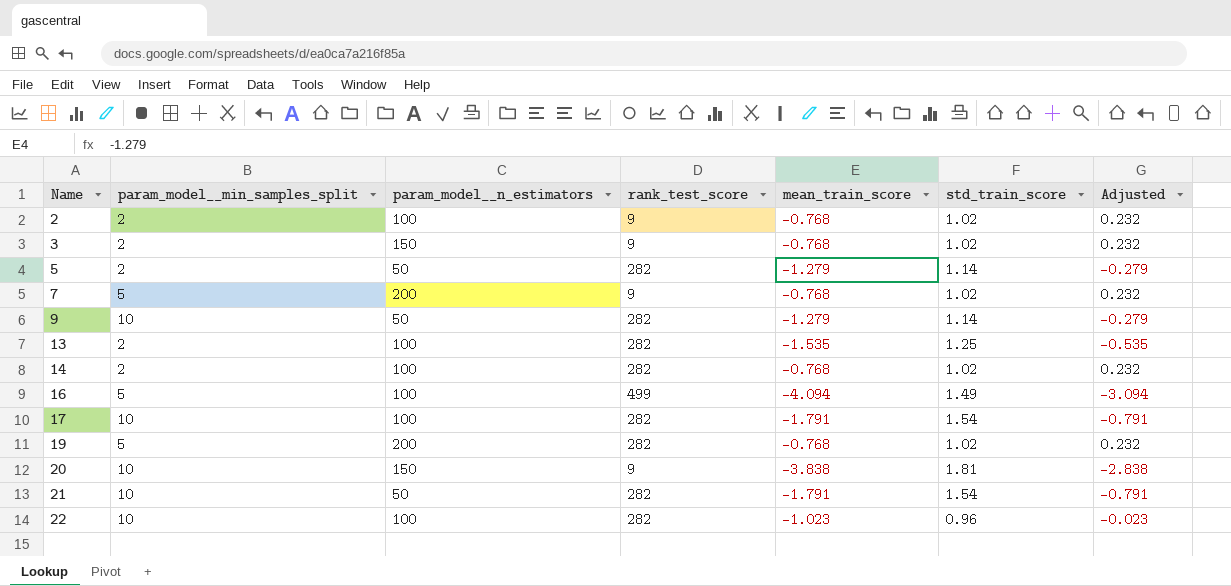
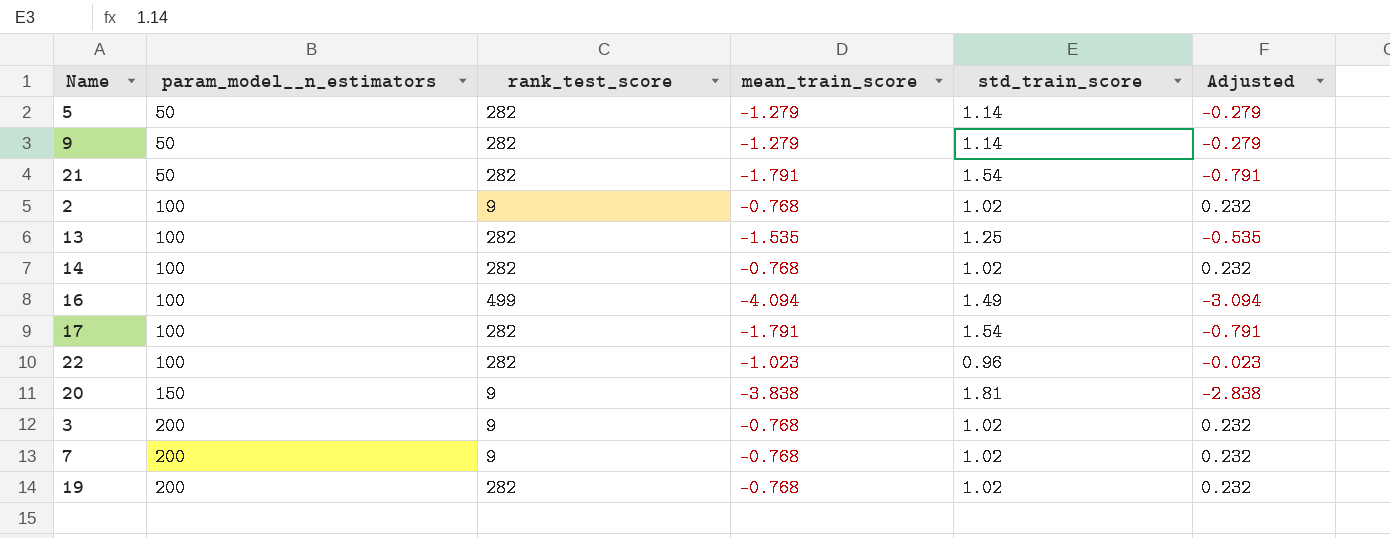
row order: Name ascending -> param_model__n_estimators ascending
column param_model__min_samples_split | position: 2 -> none
3 | param_model__n_estimators: 150 -> 200

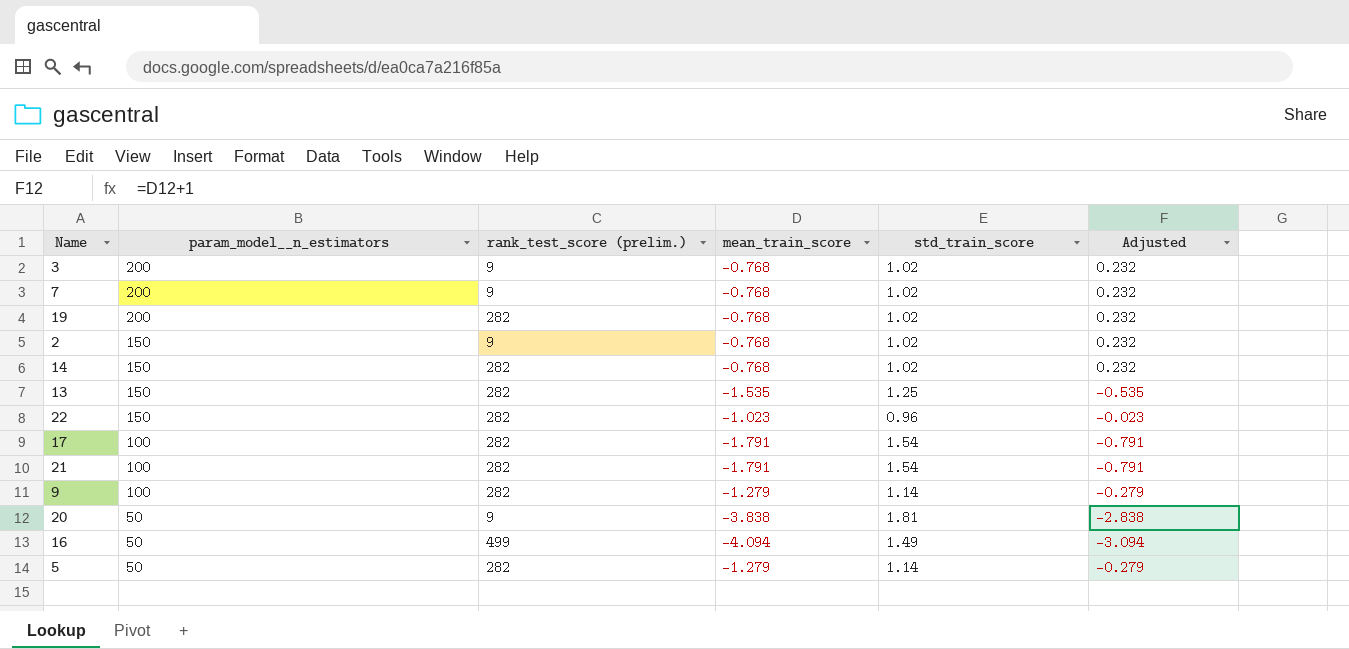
row order: param_model__n_estimators ascending -> param_model__n_estimators descending
column name: rank_test_score -> rank_test_score (prelim.)
2 | param_model__n_estimators: 100 -> 150
14 | param_model__n_estimators: 100 -> 150
13 | param_model__n_estimators: 100 -> 150
22 | param_model__n_estimators: 100 -> 150
21 | param_model__n_estimators: 50 -> 100
9 | param_model__n_estimators: 50 -> 100
20 | param_model__n_estimators: 150 -> 50
16 | param_model__n_estimators: 100 -> 50

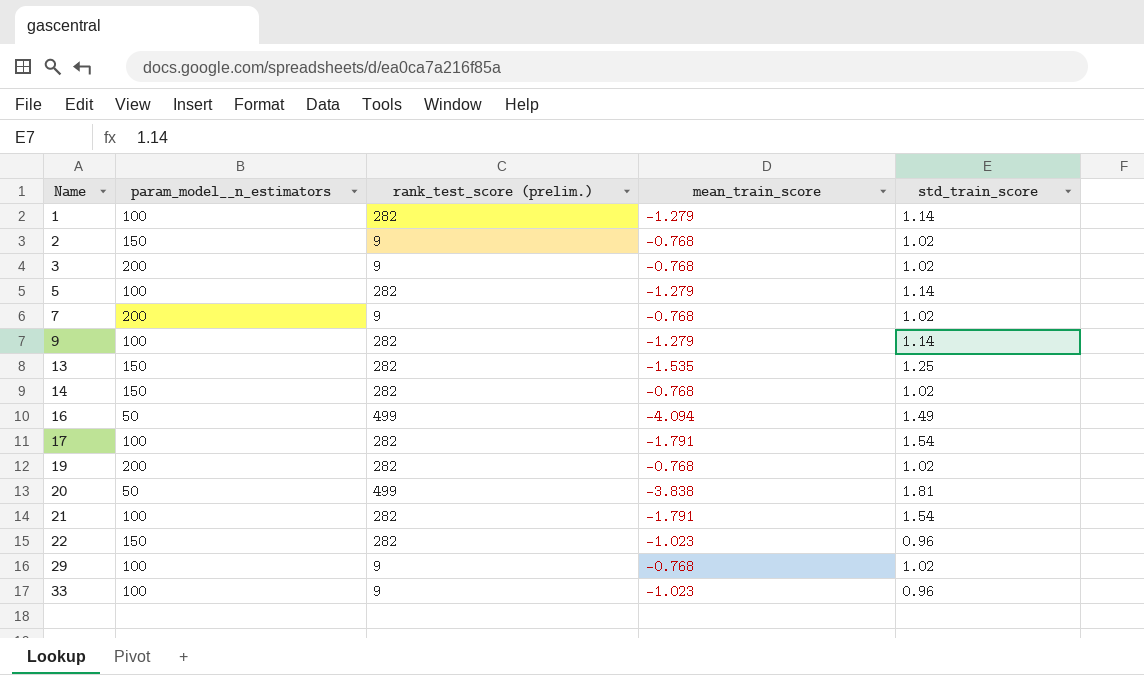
row order: param_model__n_estimators descending -> Name ascending
column Adjusted | formula: [mean_train_score] + 1 -> none
row 1: none -> 100 | 282 | -1.279 | 1.14
5 | param_model__n_estimators: 50 -> 100
20 | rank_test_score (prelim.): 9 -> 499
row 29: none -> 100 | 9 | -0.768 | 1.02
row 33: none -> 100 | 9 | -1.023 | 0.96

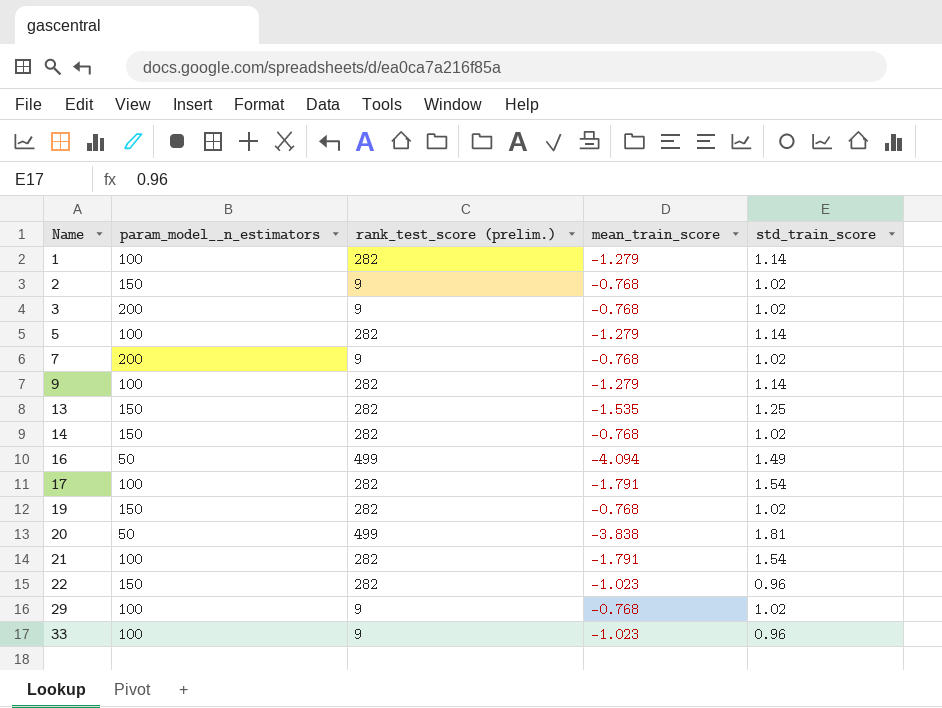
19 | param_model__n_estimators: 200 -> 150

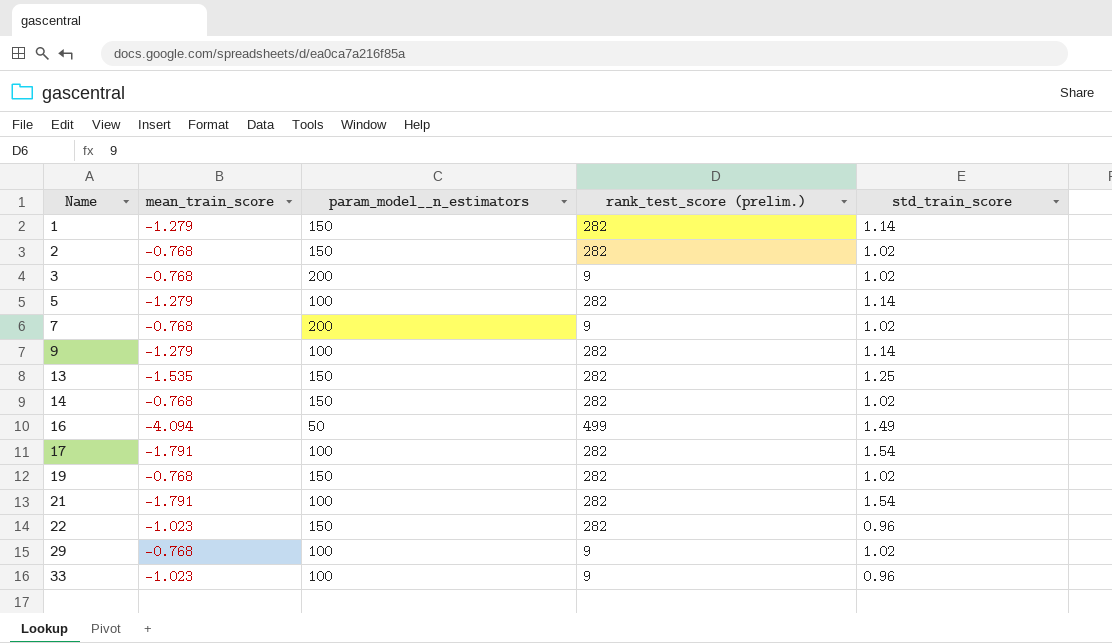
column mean_train_score | position: 4 -> 2
row 20: 50 | 499 | -3.838 | 1.81 -> none
1 | param_model__n_estimators: 100 -> 150
2 | rank_test_score (prelim.): 9 -> 282

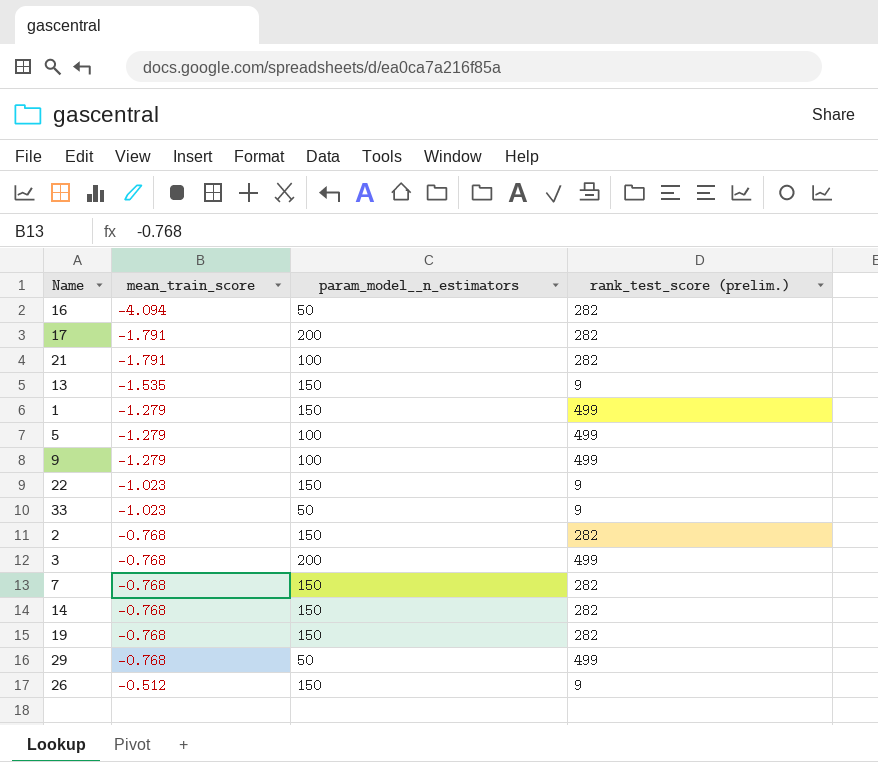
row order: Name ascending -> mean_train_score ascending
column std_train_score | position: 5 -> none
16 | rank_test_score (prelim.): 499 -> 282
17 | param_model__n_estimators: 100 -> 200
13 | rank_test_score (prelim.): 282 -> 9
1 | rank_test_score (prelim.): 282 -> 499
5 | rank_test_score (prelim.): 282 -> 499
9 | rank_test_score (prelim.): 282 -> 499
22 | rank_test_score (prelim.): 282 -> 9
33 | param_model__n_estimators: 100 -> 50
3 | rank_test_score (prelim.): 9 -> 499
7 | param_model__n_estimators: 200 -> 150
7 | rank_test_score (prelim.): 9 -> 282
29 | param_model__n_estimators: 100 -> 50
29 | rank_test_score (prelim.): 9 -> 499
row 26: none -> -0.512 | 150 | 9

